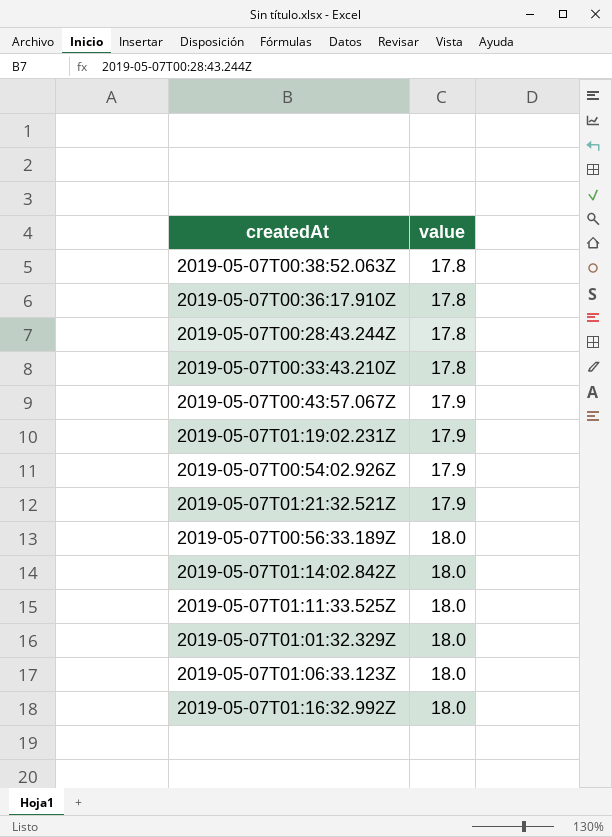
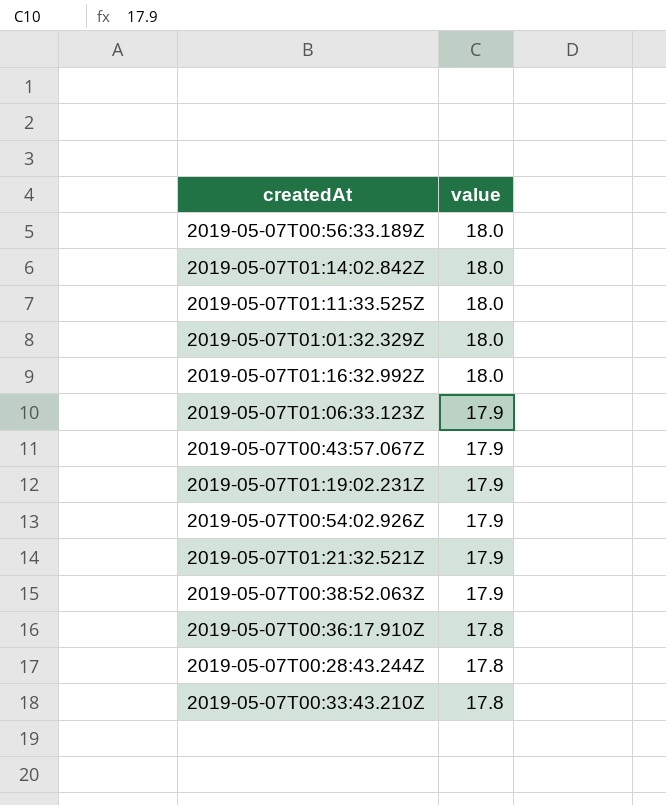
row order: value ascending -> value descending
2019-05-07T01:06:33.123Z | value: 18.0 -> 17.9
2019-05-07T00:38:52.063Z | value: 17.8 -> 17.9

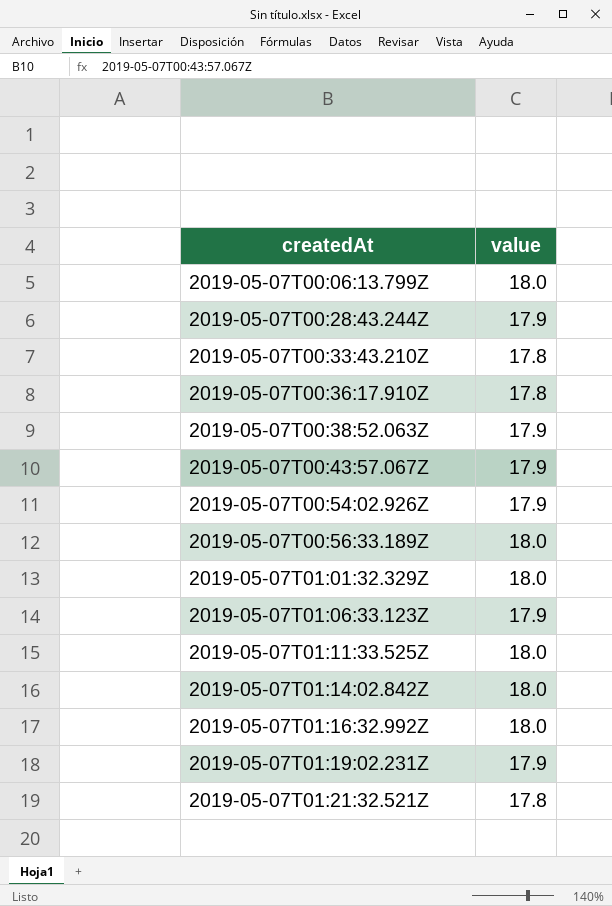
row order: value descending -> createdAt ascending
row 2019-05-07T00:06:13.799Z: none -> 18.0
2019-05-07T00:28:43.244Z | value: 17.8 -> 17.9
2019-05-07T01:21:32.521Z | value: 17.9 -> 17.8

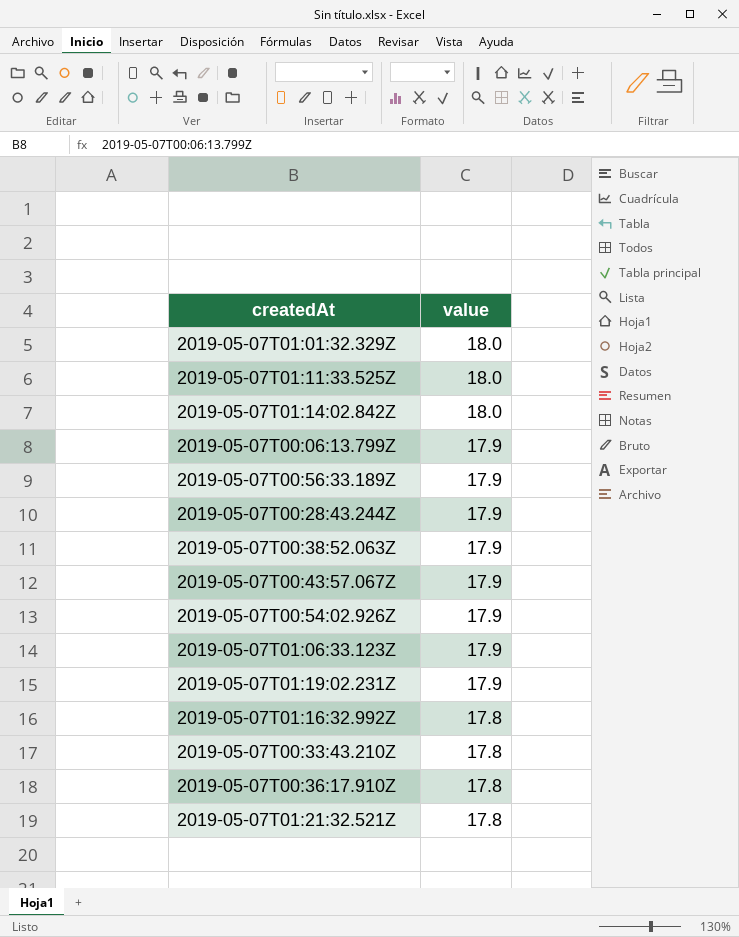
row order: createdAt ascending -> value descending
2019-05-07T00:06:13.799Z | value: 18.0 -> 17.9
2019-05-07T00:56:33.189Z | value: 18.0 -> 17.9
2019-05-07T01:16:32.992Z | value: 18.0 -> 17.8

